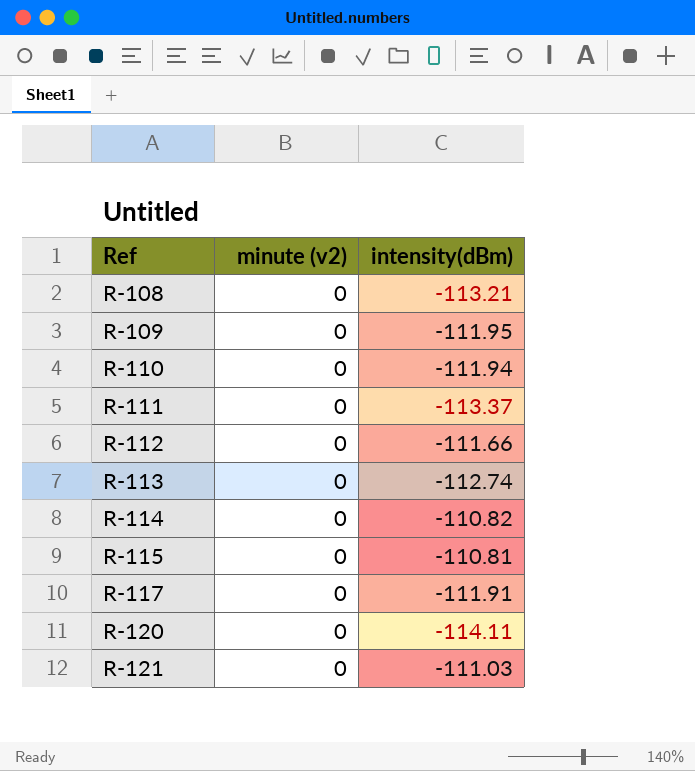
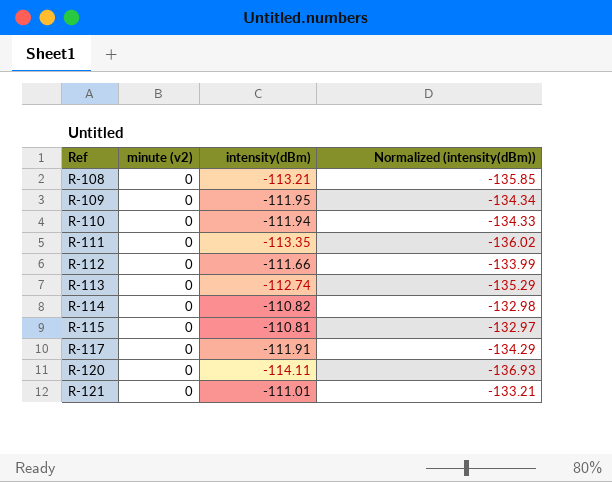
column Normalized (intensity(dBm)) | formula: none -> [intensity(dBm)] * 1.2
R-111 | intensity(dBm): -113.37 -> -113.35
R-121 | intensity(dBm): -111.03 -> -111.01

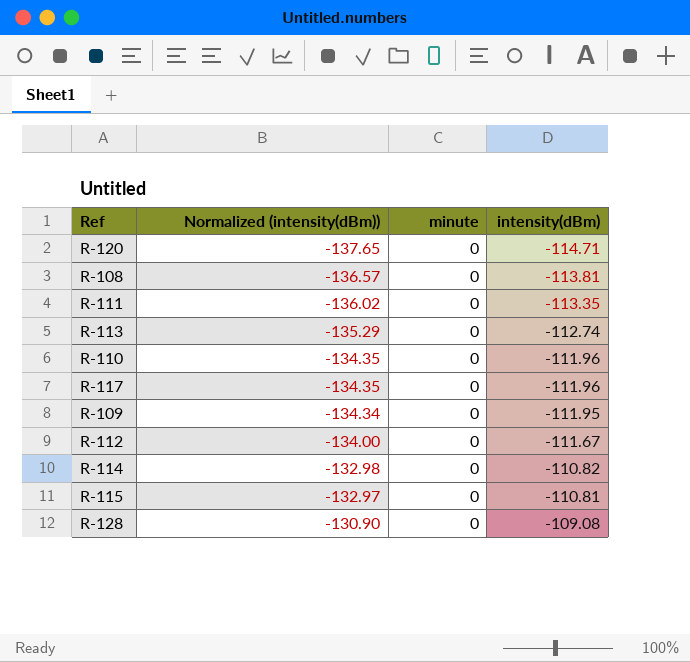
row order: Ref ascending -> Normalized (intensity(dBm)) ascending
column Normalized (intensity(dBm)) | position: 4 -> 2
column name: minute (v2) -> minute
row R-121: 0 | -111.01 | -133.21 -> none
R-120 | Normalized (intensity(dBm)): -136.93 -> -137.65
R-120 | intensity(dBm): -114.11 -> -114.71
R-108 | Normalized (intensity(dBm)): -135.85 -> -136.57
R-108 | intensity(dBm): -113.21 -> -113.81
R-110 | Normalized (intensity(dBm)): -134.33 -> -134.35
R-110 | intensity(dBm): -111.94 -> -111.96
R-117 | Normalized (intensity(dBm)): -134.29 -> -134.35
R-117 | intensity(dBm): -111.91 -> -111.96
R-112 | Normalized (intensity(dBm)): -133.99 -> -134.00
R-112 | intensity(dBm): -111.66 -> -111.67
row R-128: none -> -130.90 | 0 | -109.08

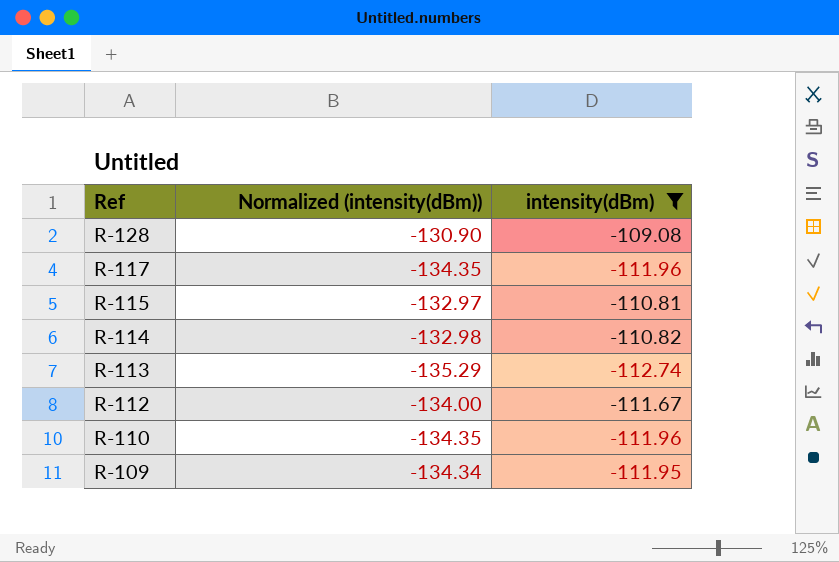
filter: none -> intensity(dBm) >= -112.74
row order: Normalized (intensity(dBm)) ascending -> Ref descending
column minute | position: 3 -> none

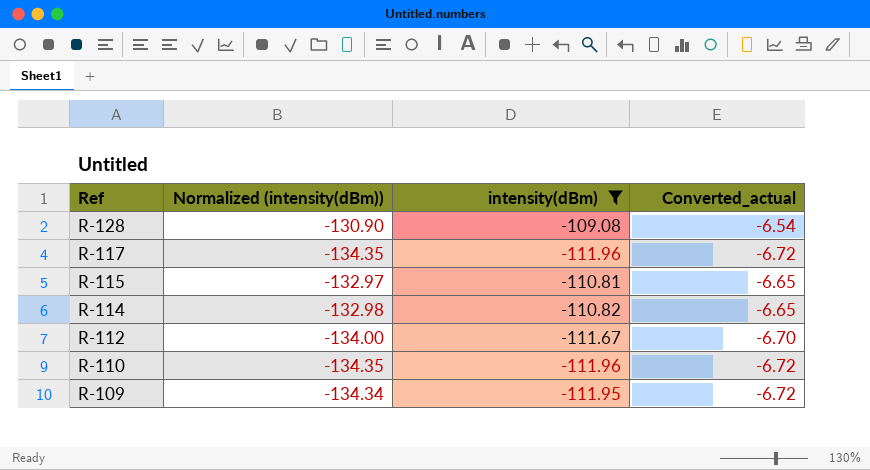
column Converted_actual | formula: none -> [intensity(dBm)] * 0.06
row R-113: -135.29 | -112.74 -> none

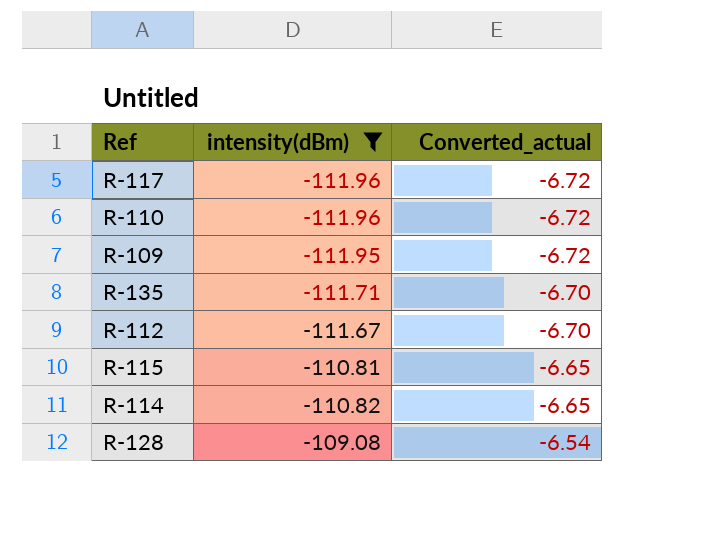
row order: Ref descending -> Converted_actual ascending
column Normalized (intensity(dBm)) | formula: [intensity(dBm)] * 1.2 -> none
row R-135: none -> -111.71 | -6.70

